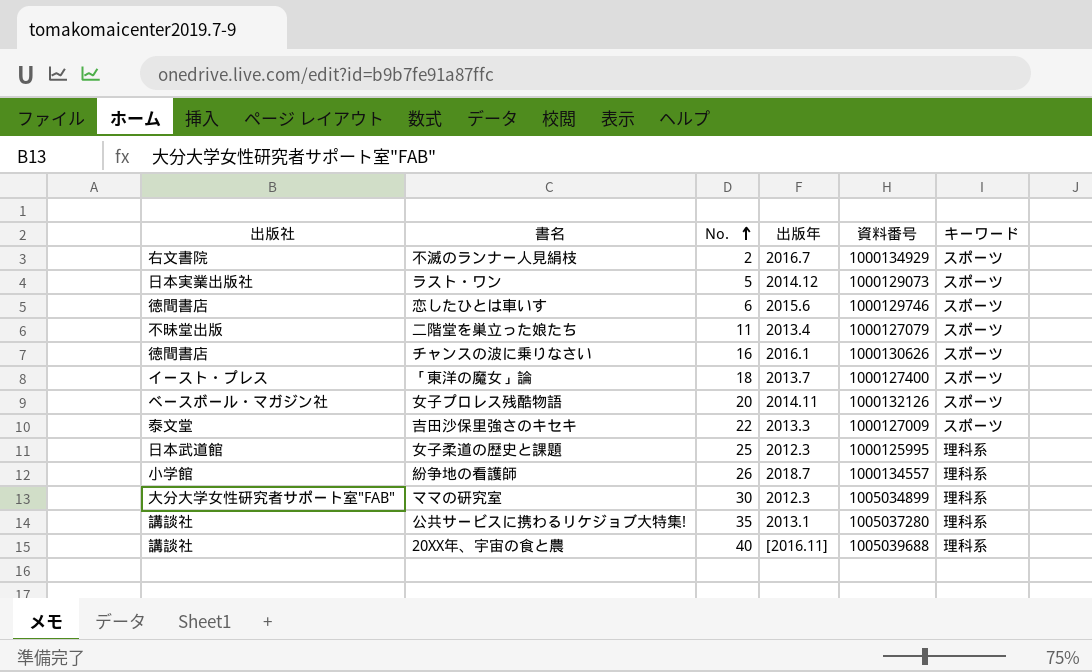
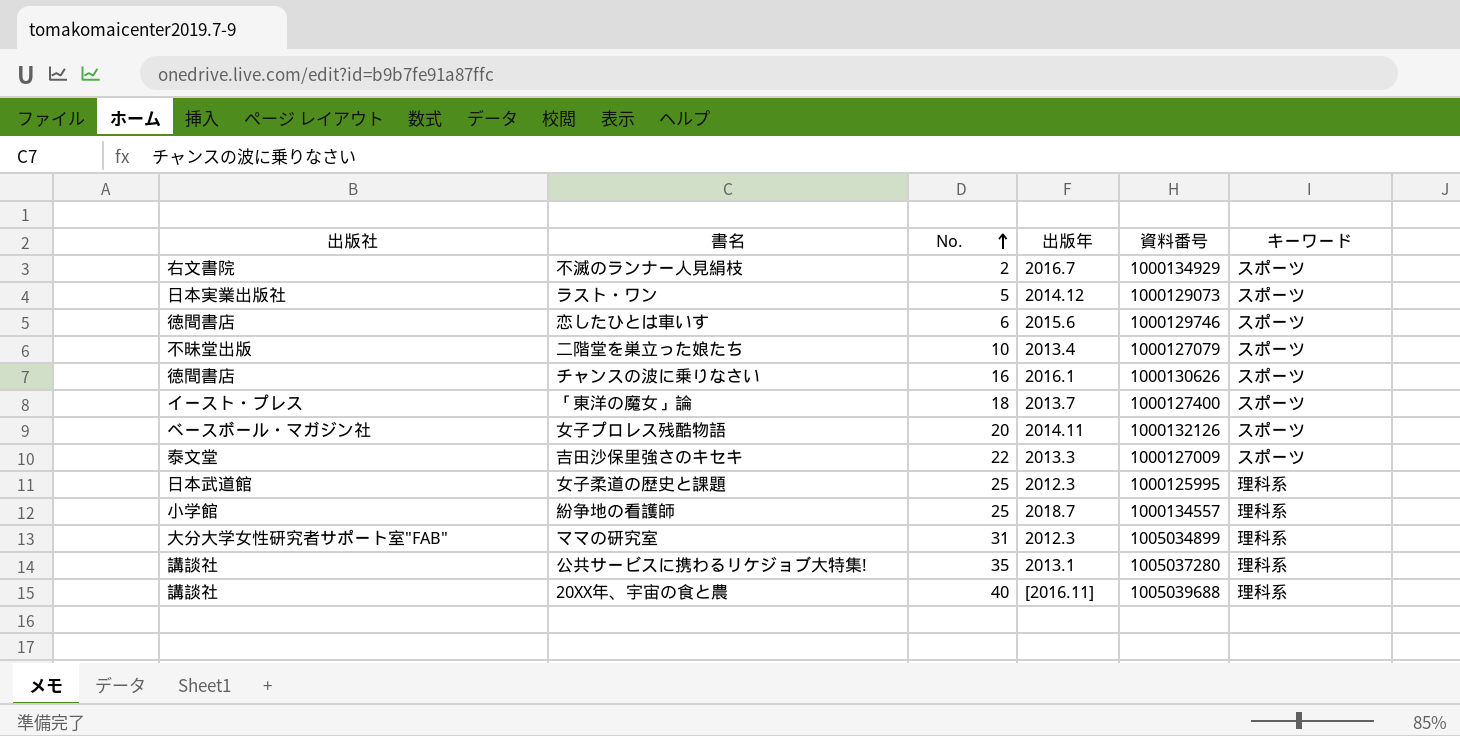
二階堂を巣立った娘たち | No.: 11 -> 10
紛争地の看護師 | No.: 26 -> 25
ママの研究室 | No.: 30 -> 31

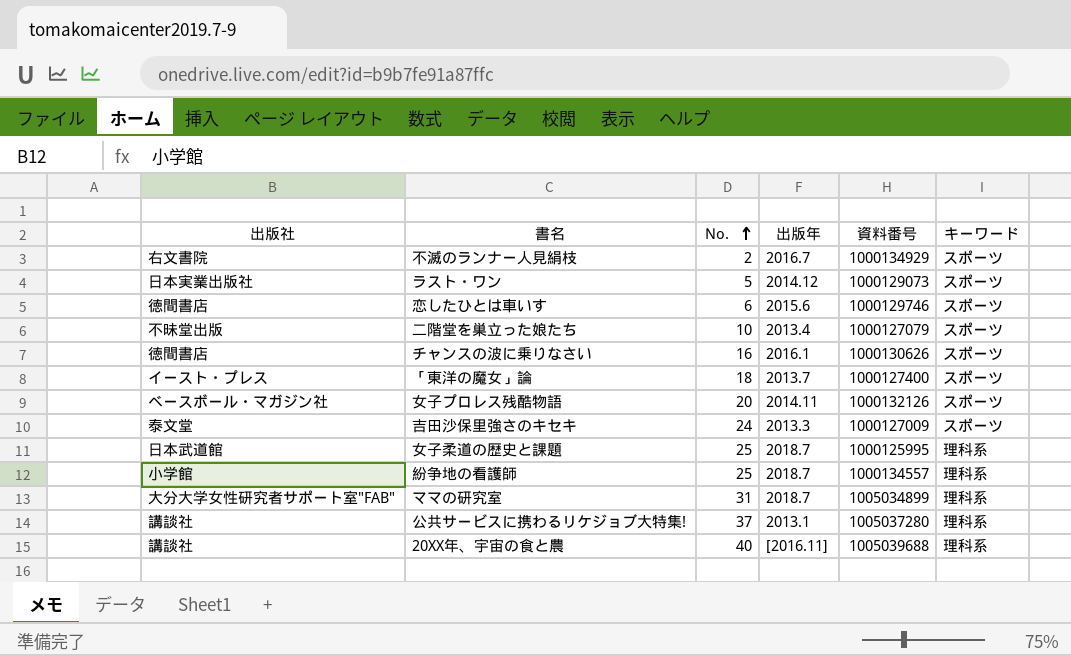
吉田沙保里強さのキセキ | No.: 22 -> 24
女子柔道の歴史と課題 | 出版年: 2012.3 -> 2018.7
ママの研究室 | 出版年: 2012.3 -> 2018.7
公共サービスに携わるリケジョブ大特集! | No.: 35 -> 37

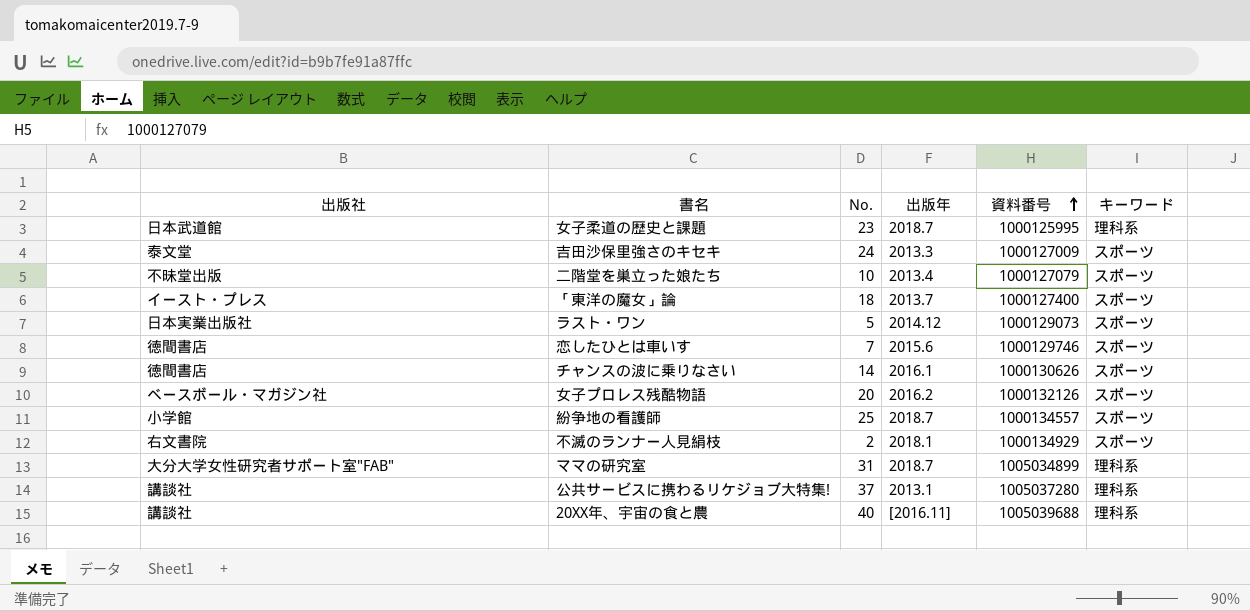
row order: No. ascending -> 資料番号 ascending
女子柔道の歴史と課題 | No.: 25 -> 23
恋したひとは車いす | No.: 6 -> 7
チャンスの波に乗りなさい | No.: 16 -> 14
女子プロレス残酷物語 | 出版年: 2014.11 -> 2016.2
紛争地の看護師 | キーワード: 理科系 -> スポーツ
不滅のランナー人見絹枝 | 出版年: 2016.7 -> 2018.1

